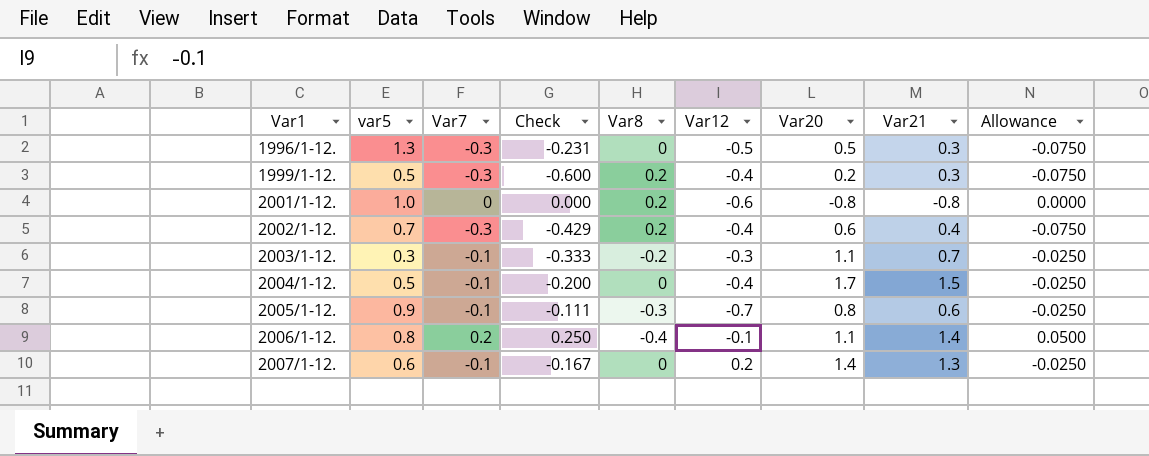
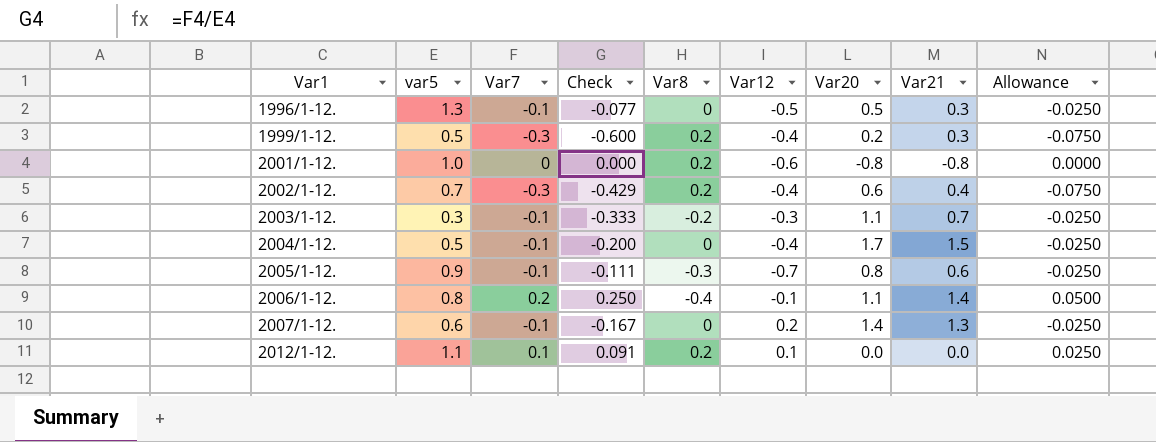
1996/1-12. | Var7: -0.3 -> -0.1
1996/1-12. | Check: -0.231 -> -0.077
1996/1-12. | Allowance: -0.0750 -> -0.0250
row 2012/1-12.: none -> 1.1 | 0.1 | 0.091 | 0.2 | 0.1 | 0.0 | 0.0 | 0.0250

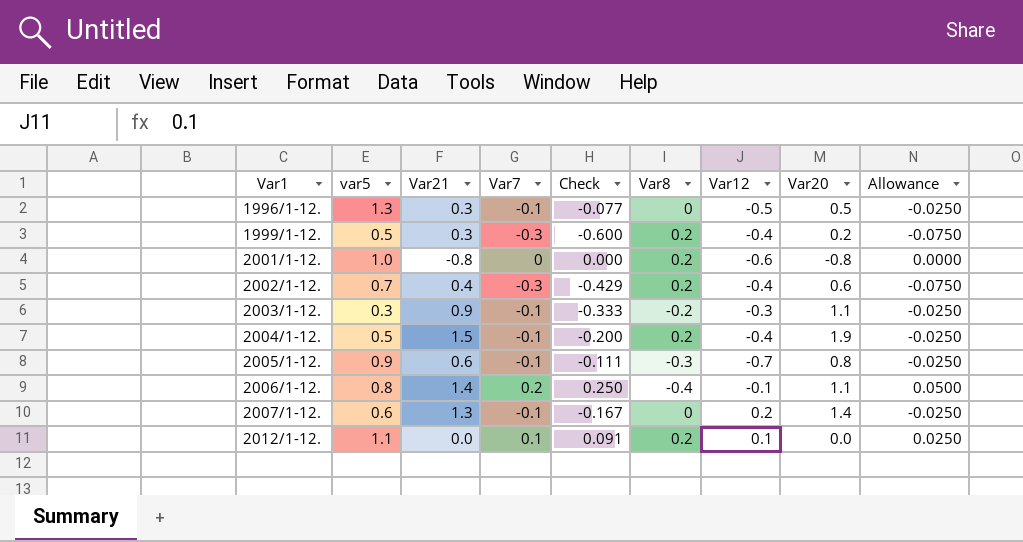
column Var21 | position: 8 -> 3
2003/1-12. | Var21: 0.7 -> 0.9
2004/1-12. | Var8: 0 -> 0.2
2004/1-12. | Var20: 1.7 -> 1.9

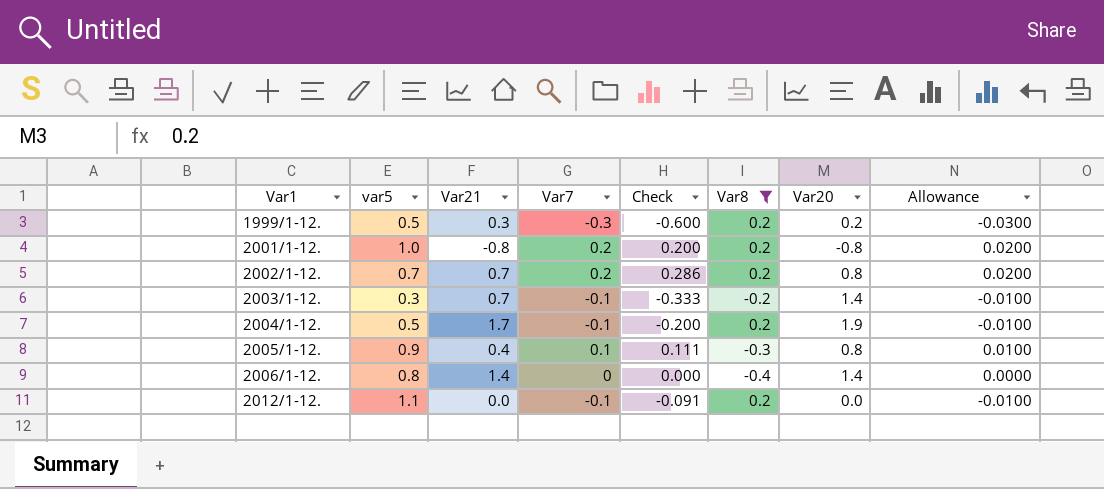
filter: none -> Var8 != 0
column Var12 | position: 7 -> none
column Allowance | formula: [Var7] * 0.25 -> [Var7] * 0.1
2001/1-12. | Var7: 0 -> 0.2
2001/1-12. | Check: 0.000 -> 0.200
2002/1-12. | Var21: 0.4 -> 0.7
2002/1-12. | Var7: -0.3 -> 0.2
2002/1-12. | Check: -0.429 -> 0.286
2002/1-12. | Var20: 0.6 -> 0.8
2003/1-12. | Var21: 0.9 -> 0.7
2003/1-12. | Var20: 1.1 -> 1.4
2004/1-12. | Var21: 1.5 -> 1.7
2005/1-12. | Var21: 0.6 -> 0.4
2005/1-12. | Var7: -0.1 -> 0.1
2005/1-12. | Check: -0.111 -> 0.111
2006/1-12. | Var7: 0.2 -> 0
2006/1-12. | Check: 0.250 -> 0.000
2006/1-12. | Var20: 1.1 -> 1.4
2012/1-12. | Var7: 0.1 -> -0.1
2012/1-12. | Check: 0.091 -> -0.091

